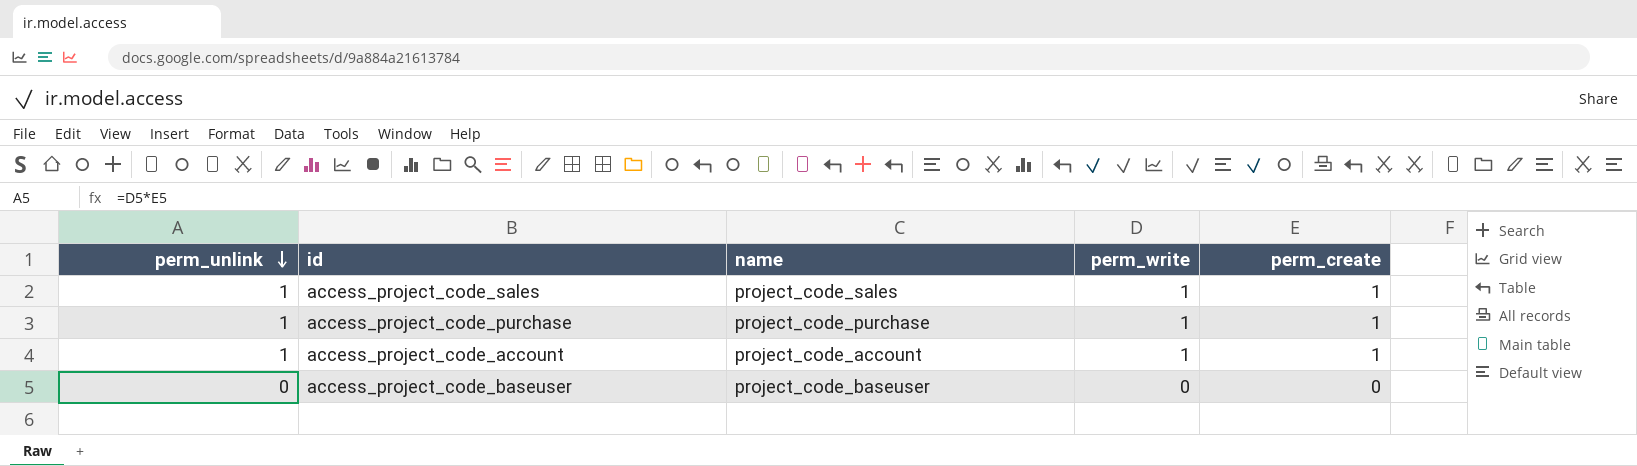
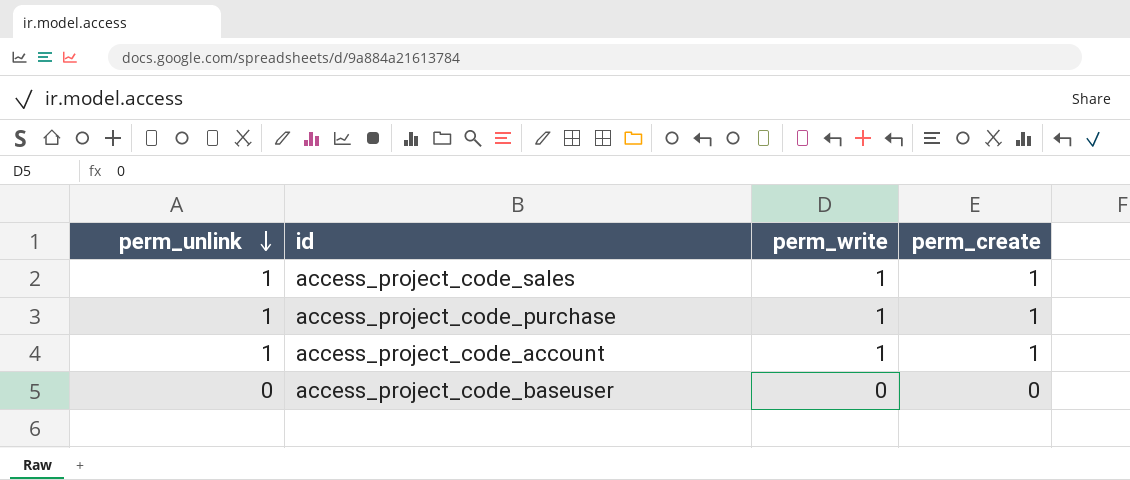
column name | position: 3 -> none

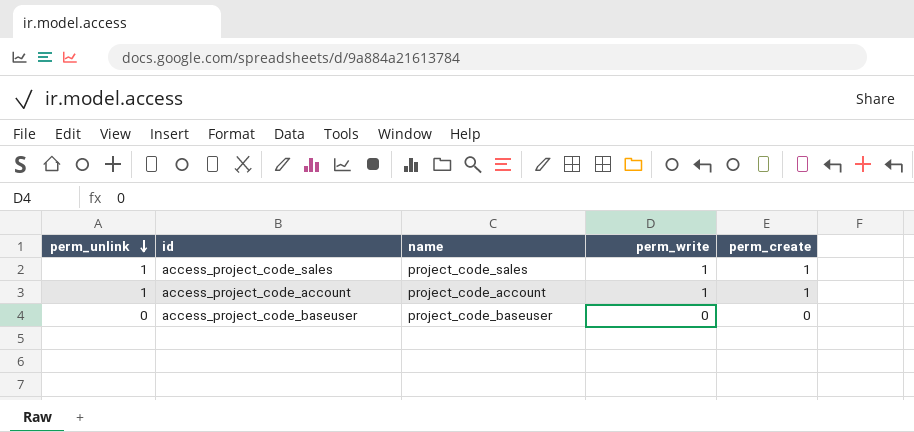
column name | position: none -> 3
row access_project_code_purchase: 1 | 1 | 1 -> none

